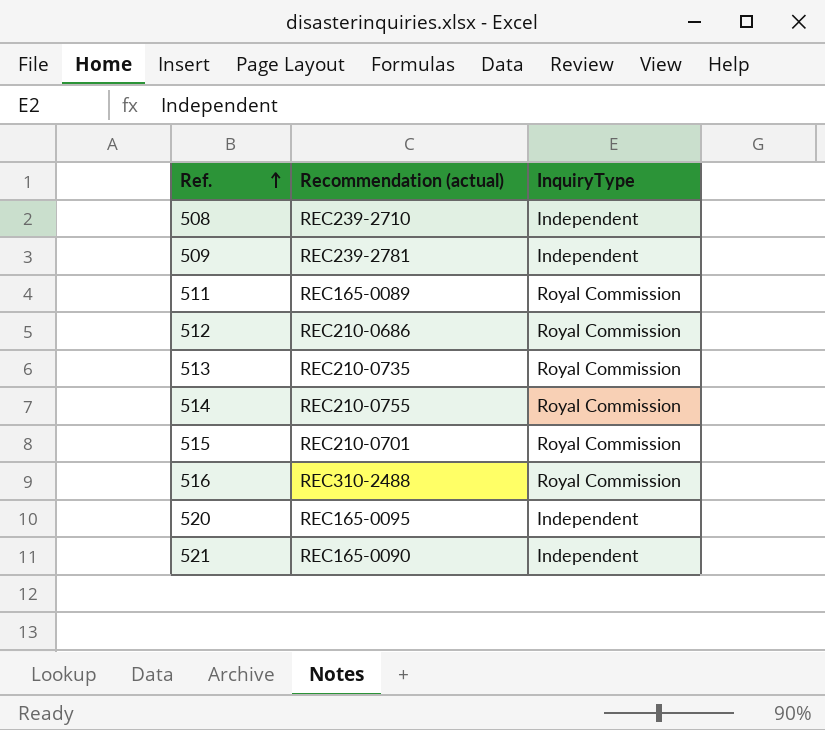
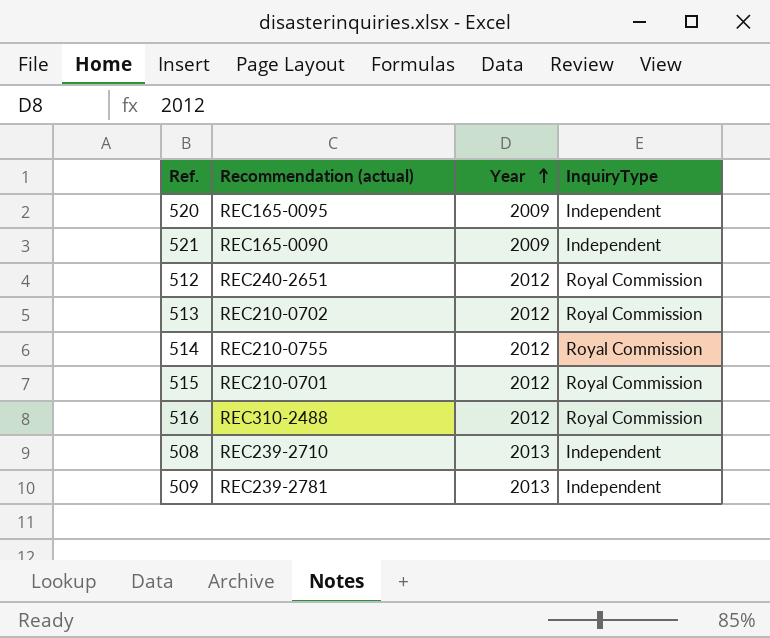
row order: Ref. ascending -> Year ascending
column Year | position: none -> 3
row 511: REC165-0089 | Royal Commission -> none
512 | Recommendation (actual): REC210-0686 -> REC240-2651
513 | Recommendation (actual): REC210-0735 -> REC210-0702

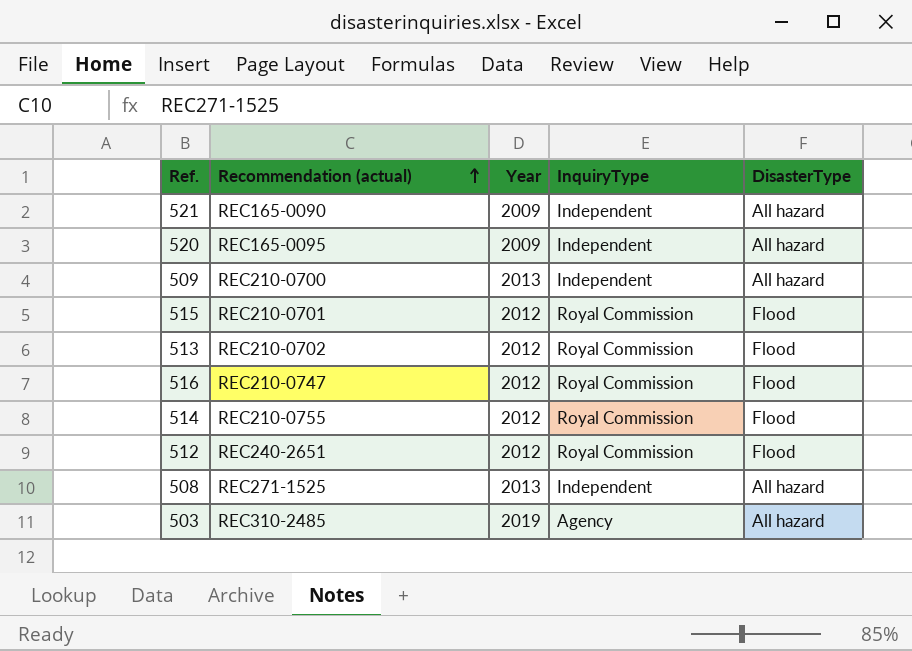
row order: Year ascending -> Recommendation (actual) ascending
column DisasterType | position: none -> 5
509 | Recommendation (actual): REC239-2781 -> REC210-0700
516 | Recommendation (actual): REC310-2488 -> REC210-0747
508 | Recommendation (actual): REC239-2710 -> REC271-1525
row 503: none -> REC310-2485 | 2019 | Agency | All hazard

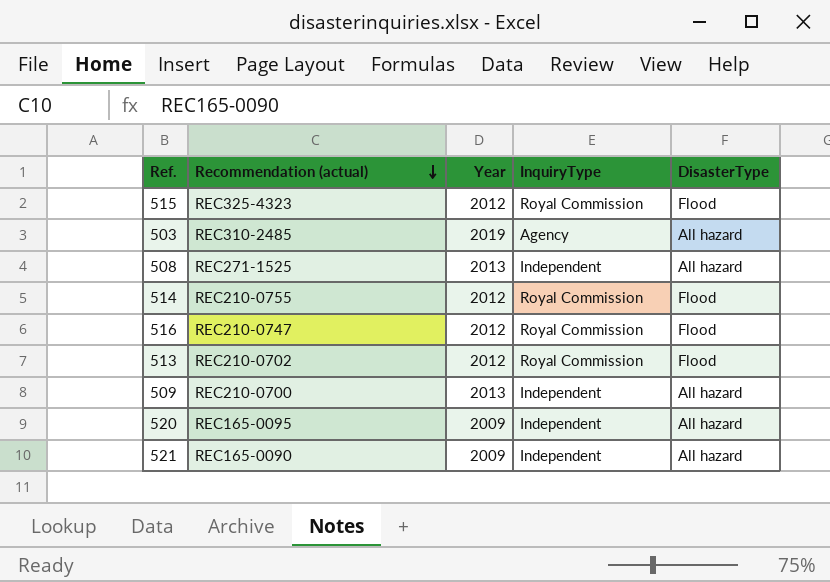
row order: Recommendation (actual) ascending -> Recommendation (actual) descending
row 512: REC240-2651 | 2012 | Royal Commission | Flood -> none
515 | Recommendation (actual): REC210-0701 -> REC325-4323

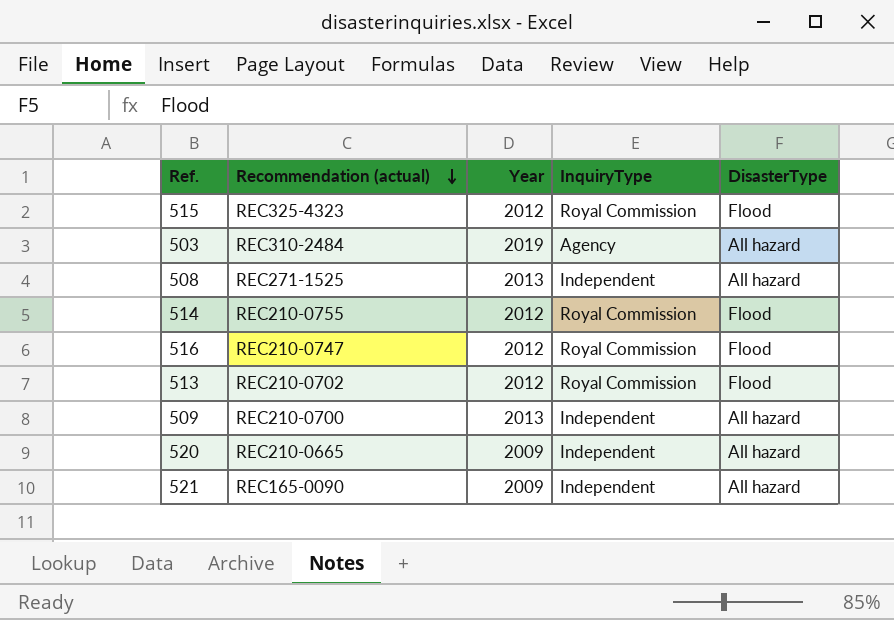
503 | Recommendation (actual): REC310-2485 -> REC310-2484
520 | Recommendation (actual): REC165-0095 -> REC210-0665

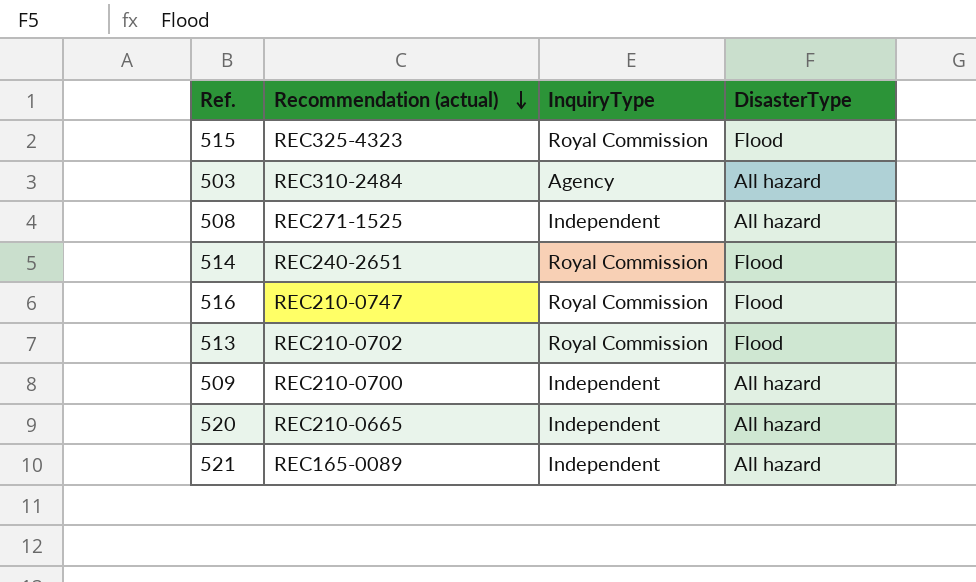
column Year | position: 3 -> none
514 | Recommendation (actual): REC210-0755 -> REC240-2651
521 | Recommendation (actual): REC165-0090 -> REC165-0089

